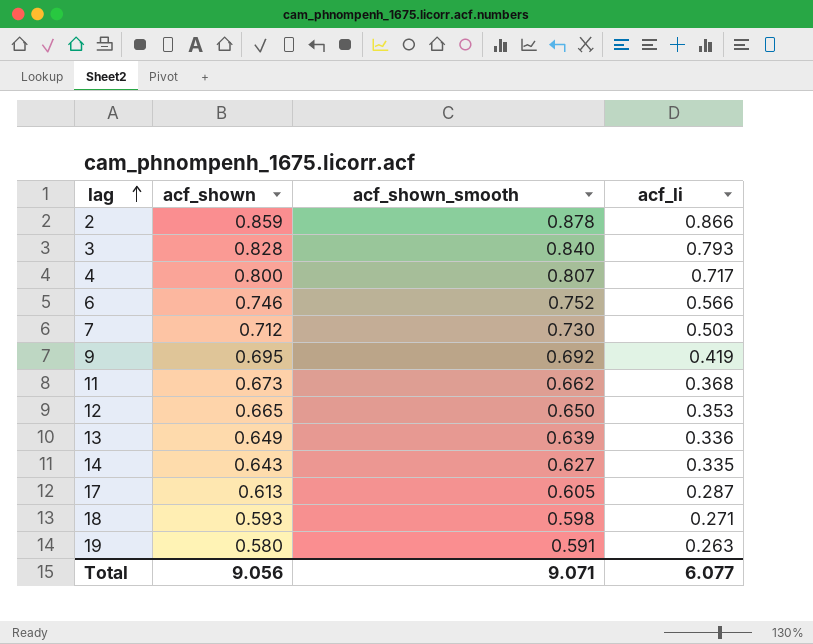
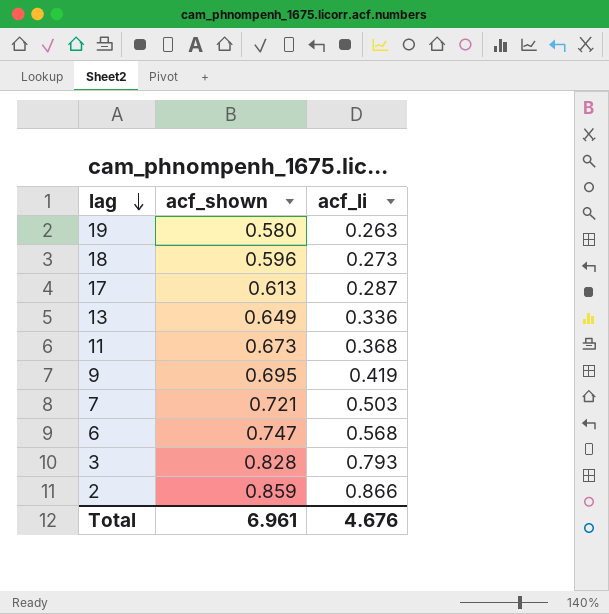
row order: lag ascending -> lag descending
column acf_shown_smooth | position: 3 -> none
row 4: 0.800 | 0.807 | 0.717 -> none
row 12: 0.665 | 0.650 | 0.353 -> none
row 14: 0.643 | 0.627 | 0.335 -> none
18 | acf_shown: 0.593 -> 0.596
18 | acf_li: 0.271 -> 0.273
7 | acf_shown: 0.712 -> 0.721
6 | acf_shown: 0.746 -> 0.747
6 | acf_li: 0.566 -> 0.568
Total | acf_shown: 9.056 -> 6.961
Total | acf_li: 6.077 -> 4.676

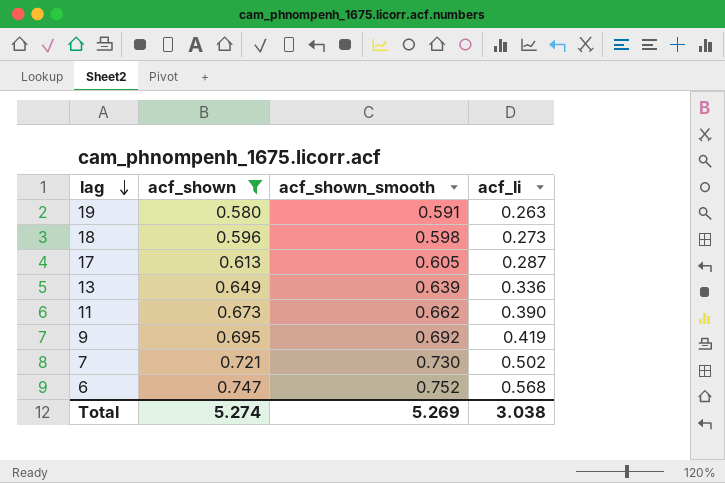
filter: none -> acf_shown <= 0.747
column acf_shown_smooth | position: none -> 3
11 | acf_li: 0.368 -> 0.390
7 | acf_li: 0.503 -> 0.502
Total | acf_shown: 6.961 -> 5.274
Total | acf_li: 4.676 -> 3.038

